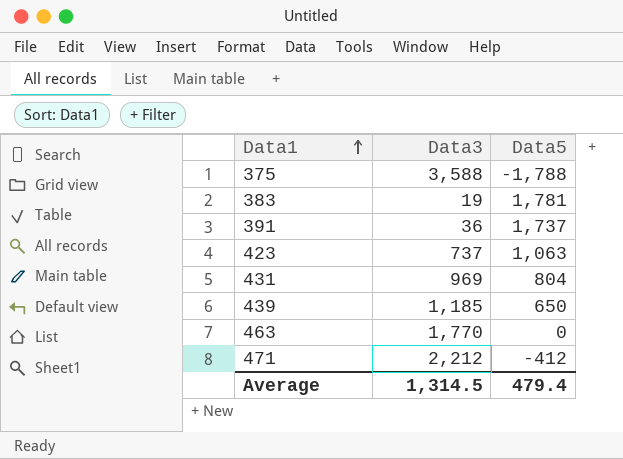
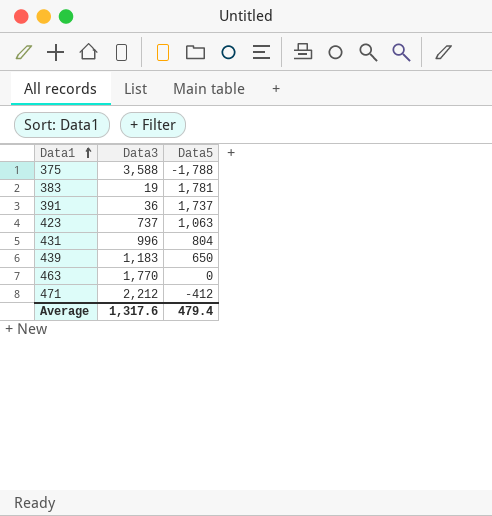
431 | Data3: 969 -> 996
439 | Data3: 1,185 -> 1,183
Average | Data3: 1,314.5 -> 1,317.6

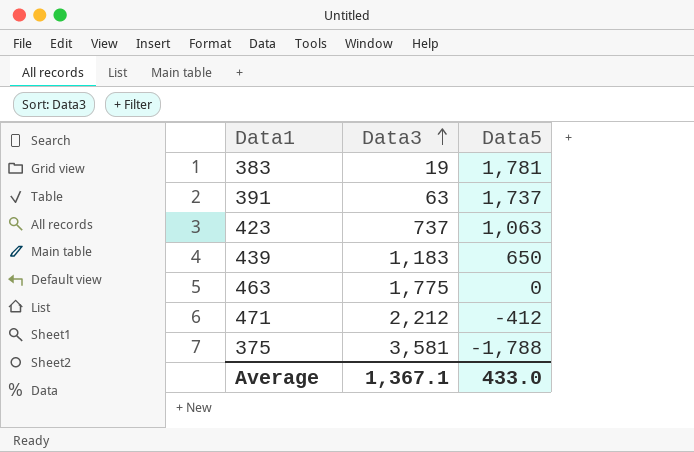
row order: Data1 ascending -> Data3 ascending
row 431: 996 | 804 -> none
391 | Data3: 36 -> 63
463 | Data3: 1,770 -> 1,775
375 | Data3: 3,588 -> 3,581
Average | Data3: 1,317.6 -> 1,367.1
Average | Data5: 479.4 -> 433.0

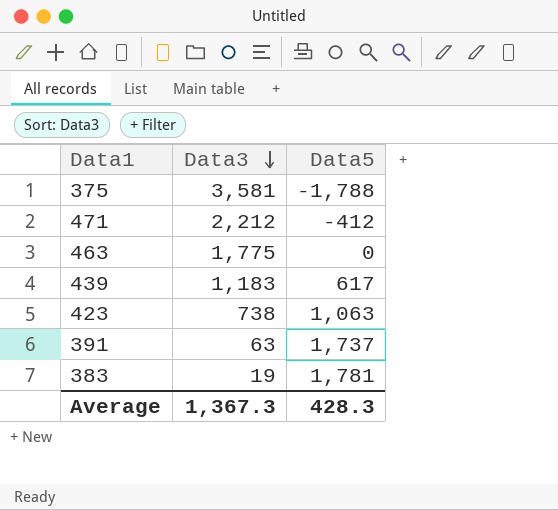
row order: Data3 ascending -> Data3 descending
439 | Data5: 650 -> 617
423 | Data3: 737 -> 738
Average | Data3: 1,367.1 -> 1,367.3
Average | Data5: 433.0 -> 428.3

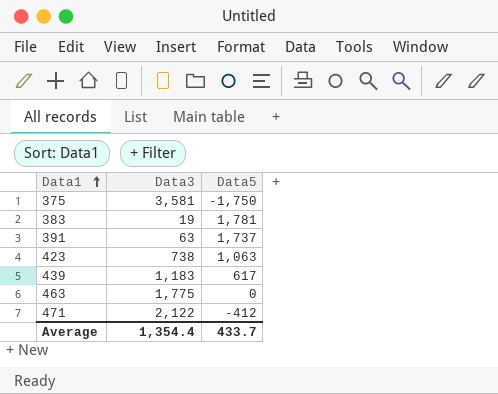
row order: Data3 descending -> Data1 ascending
375 | Data5: -1,788 -> -1,750
471 | Data3: 2,212 -> 2,122
Average | Data3: 1,367.3 -> 1,354.4
Average | Data5: 428.3 -> 433.7

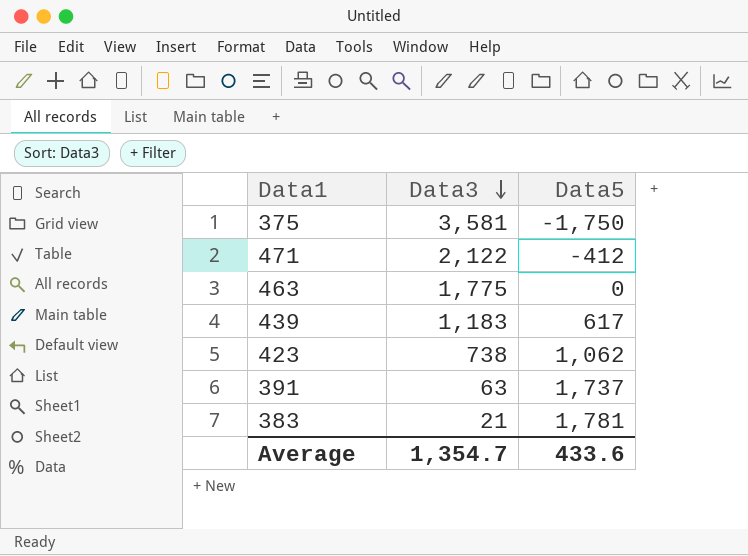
row order: Data1 ascending -> Data3 descending
423 | Data5: 1,063 -> 1,062
383 | Data3: 19 -> 21
Average | Data3: 1,354.4 -> 1,354.7
Average | Data5: 433.7 -> 433.6

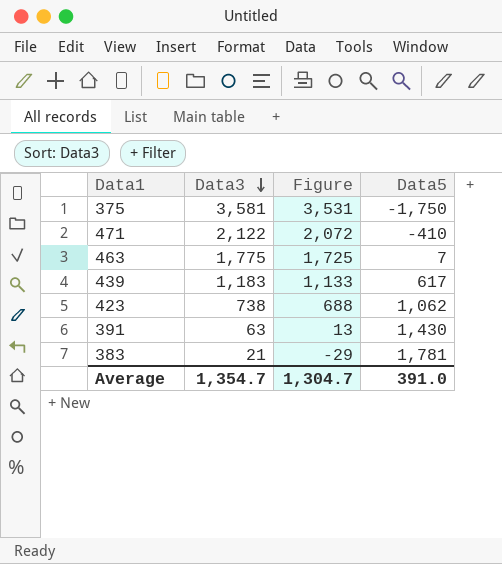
column Figure | formula: none -> [Data3] - 50
471 | Data5: -412 -> -410
463 | Data5: 0 -> 7
391 | Data5: 1,737 -> 1,430
Average | Data5: 433.6 -> 391.0

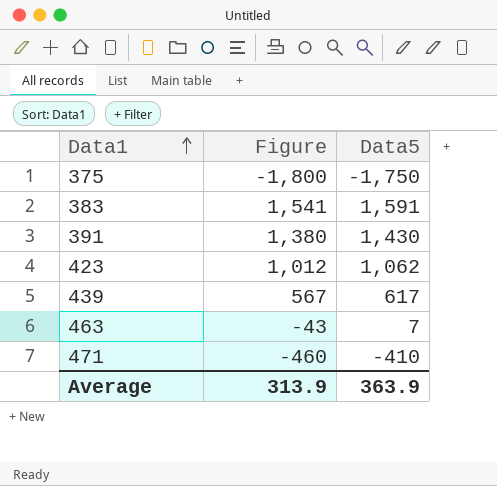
row order: Data3 descending -> Data1 ascending
column Data3 | position: 2 -> none
column Figure | formula: [Data3] - 50 -> [Data5] - 50
383 | Data5: 1,781 -> 1,591
Average | Figure: 1,304.7 -> 313.9
Average | Data5: 391.0 -> 363.9

